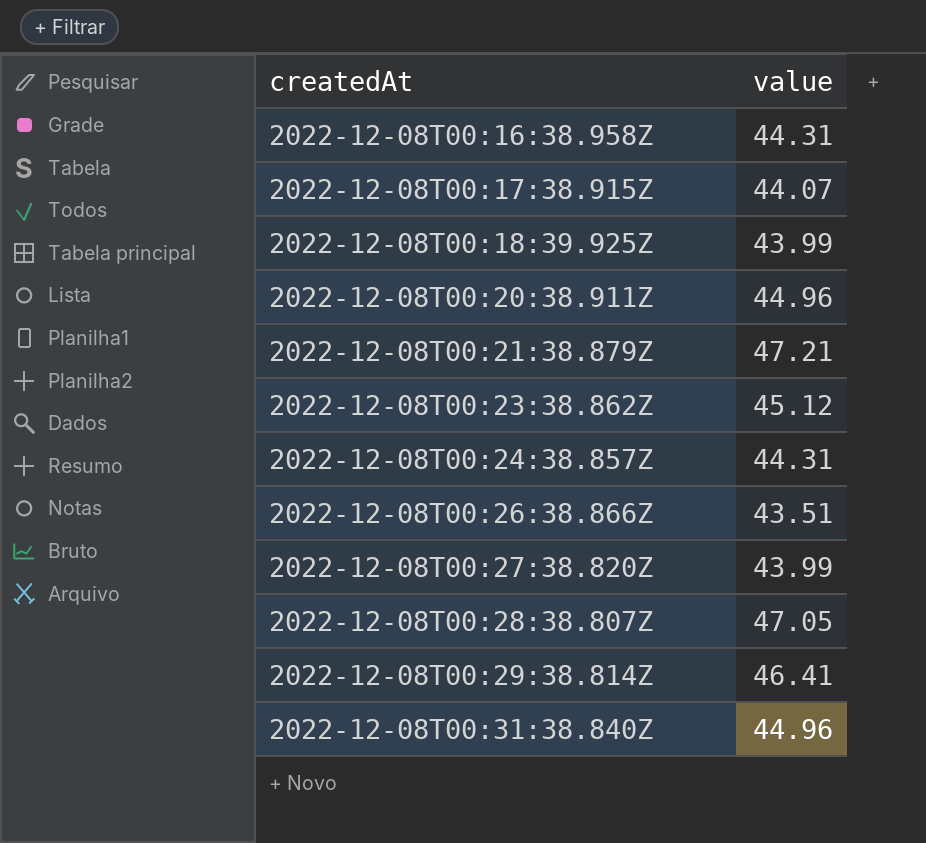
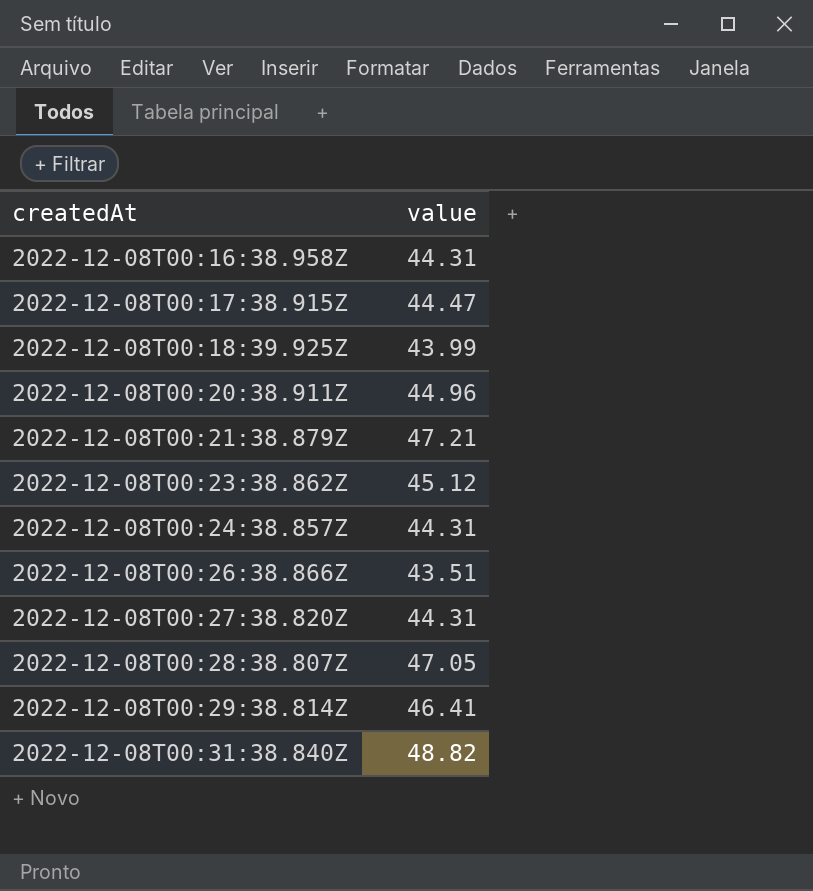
2022-12-08T00:17:38.915Z | value: 44.07 -> 44.47
2022-12-08T00:27:38.820Z | value: 43.99 -> 44.31
2022-12-08T00:31:38.840Z | value: 44.96 -> 48.82

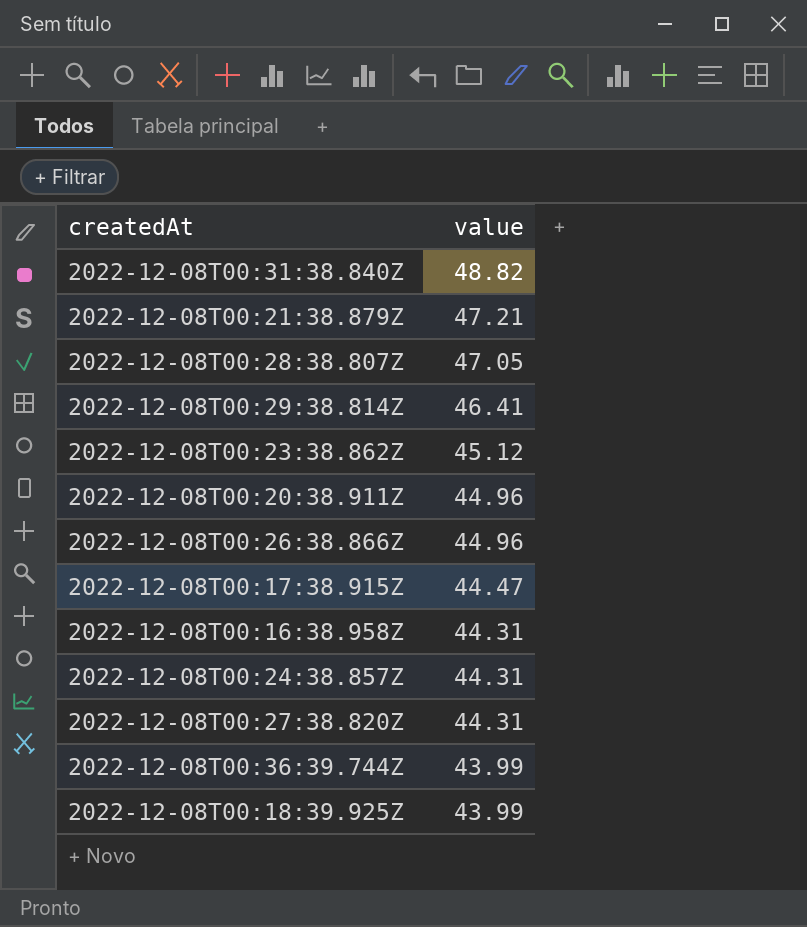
row order: createdAt ascending -> value descending
2022-12-08T00:26:38.866Z | value: 43.51 -> 44.96
row 2022-12-08T00:36:39.744Z: none -> 43.99

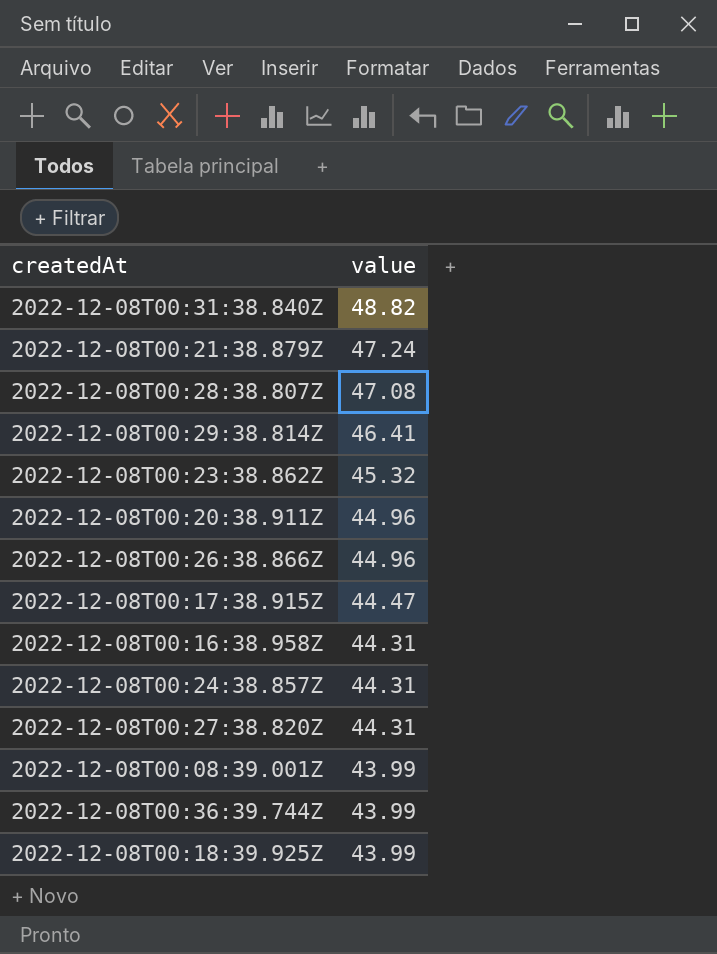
2022-12-08T00:21:38.879Z | value: 47.21 -> 47.24
2022-12-08T00:28:38.807Z | value: 47.05 -> 47.08
2022-12-08T00:23:38.862Z | value: 45.12 -> 45.32
row 2022-12-08T00:08:39.001Z: none -> 43.99

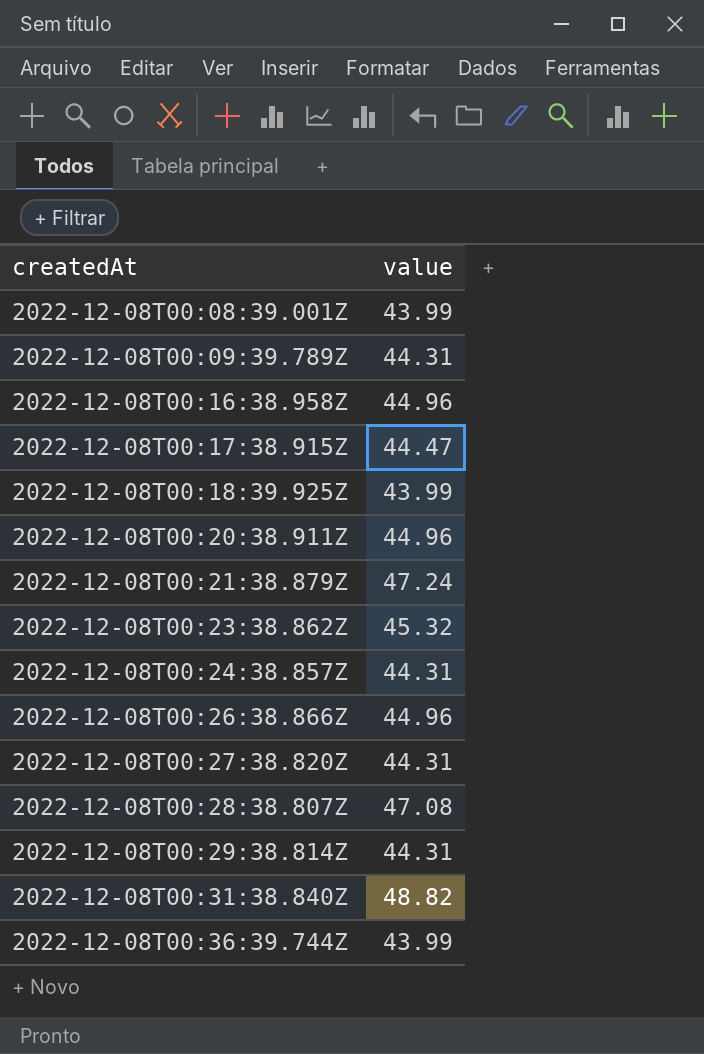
row order: value descending -> createdAt ascending
row 2022-12-08T00:09:39.789Z: none -> 44.31
2022-12-08T00:16:38.958Z | value: 44.31 -> 44.96
2022-12-08T00:29:38.814Z | value: 46.41 -> 44.31

